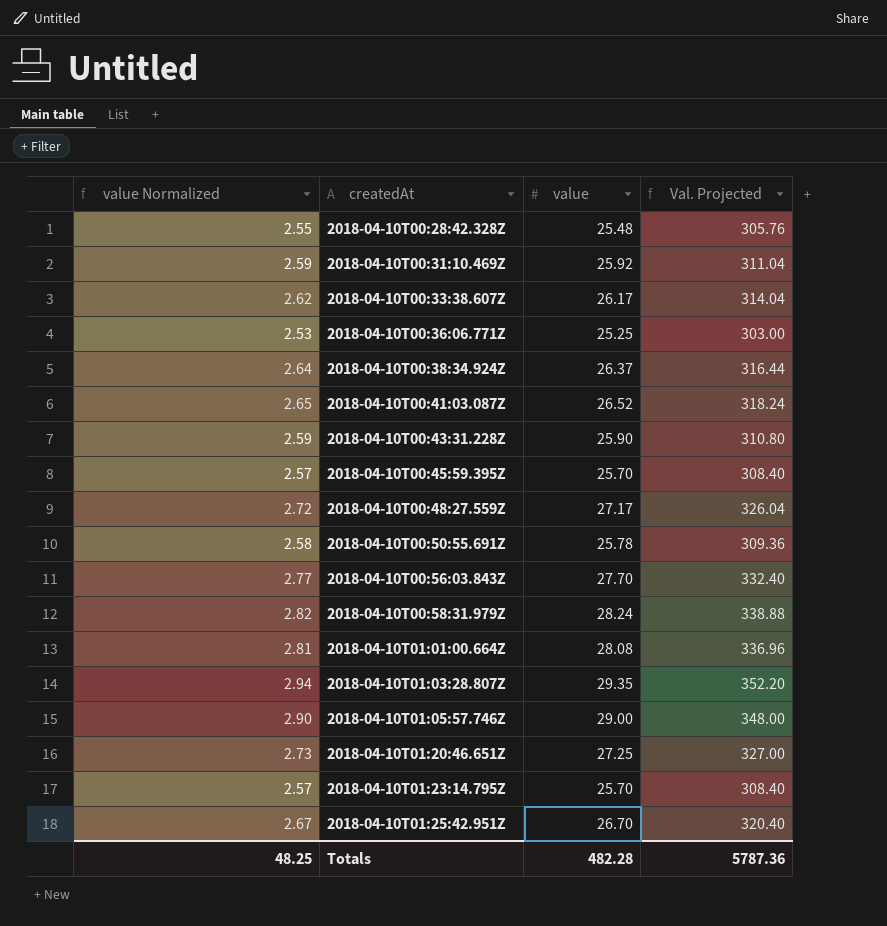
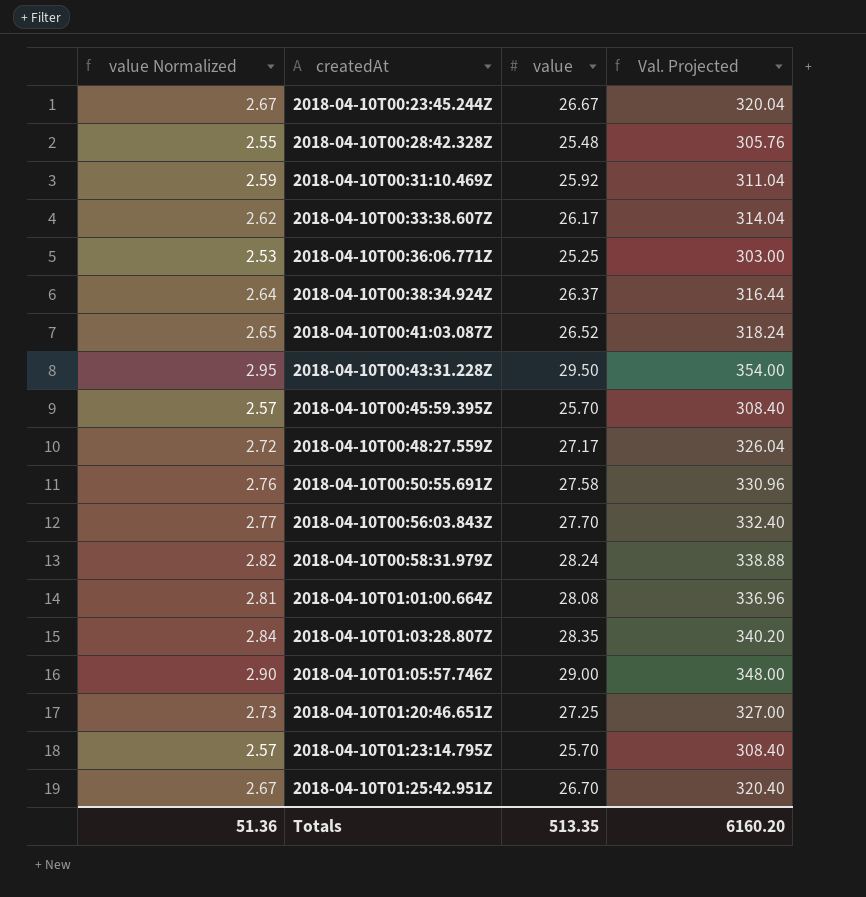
row 2018-04-10T00:23:45.244Z: none -> 2.67 | 26.67 | 320.04
2018-04-10T00:43:31.228Z | value Normalized: 2.59 -> 2.95
2018-04-10T00:43:31.228Z | value: 25.90 -> 29.50
2018-04-10T00:43:31.228Z | Val. Projected: 310.80 -> 354.00
2018-04-10T00:50:55.691Z | value Normalized: 2.58 -> 2.76
2018-04-10T00:50:55.691Z | value: 25.78 -> 27.58
2018-04-10T00:50:55.691Z | Val. Projected: 309.36 -> 330.96
2018-04-10T01:03:28.807Z | value Normalized: 2.94 -> 2.84
2018-04-10T01:03:28.807Z | value: 29.35 -> 28.35
2018-04-10T01:03:28.807Z | Val. Projected: 352.20 -> 340.20
Totals | value Normalized: 48.25 -> 51.36
Totals | value: 482.28 -> 513.35
Totals | Val. Projected: 5787.36 -> 6160.20

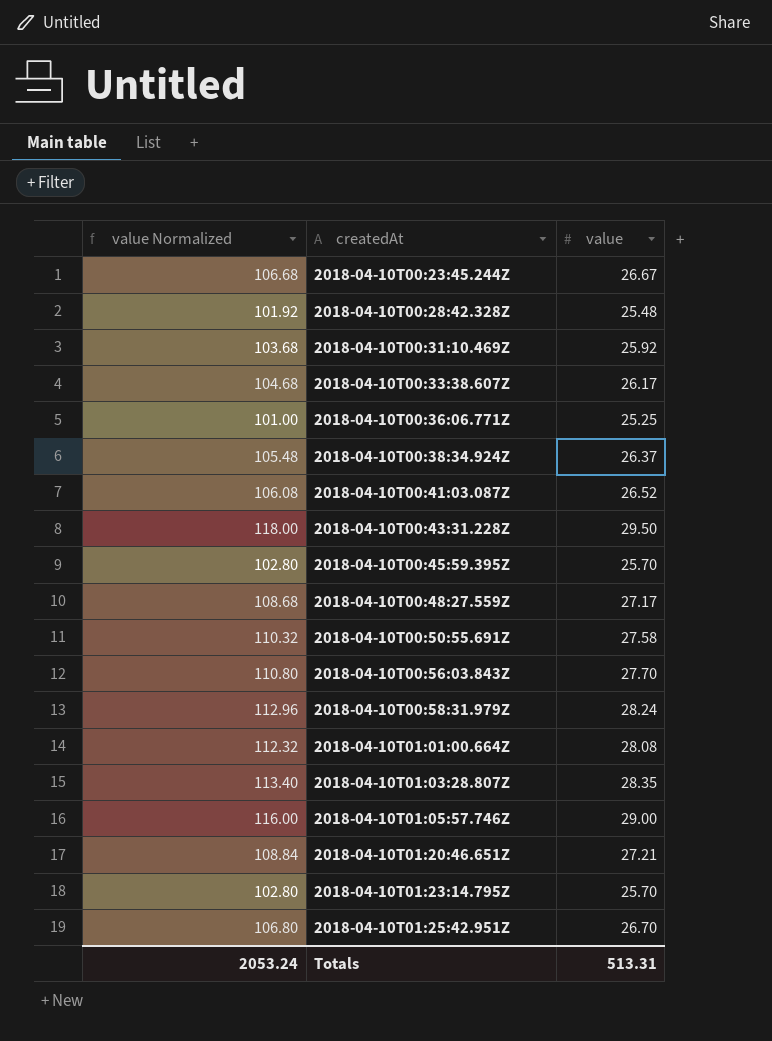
column Val. Projected | formula: [value] * 12 -> none
column value Normalized | formula: [value] * 0.1 -> [value] * 4
2018-04-10T01:20:46.651Z | value: 27.25 -> 27.21
Totals | value Normalized: 51.36 -> 2053.24
Totals | value: 513.35 -> 513.31

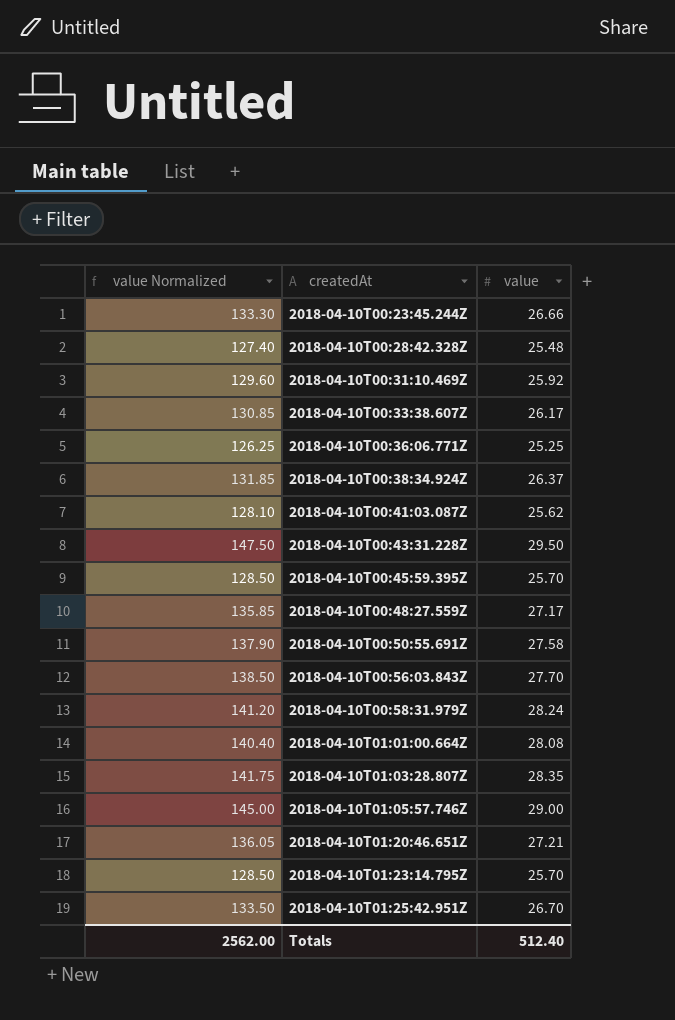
column value Normalized | formula: [value] * 4 -> [value] * 5
2018-04-10T00:23:45.244Z | value: 26.67 -> 26.66
2018-04-10T00:41:03.087Z | value: 26.52 -> 25.62
Totals | value Normalized: 2053.24 -> 2562.00
Totals | value: 513.31 -> 512.40

